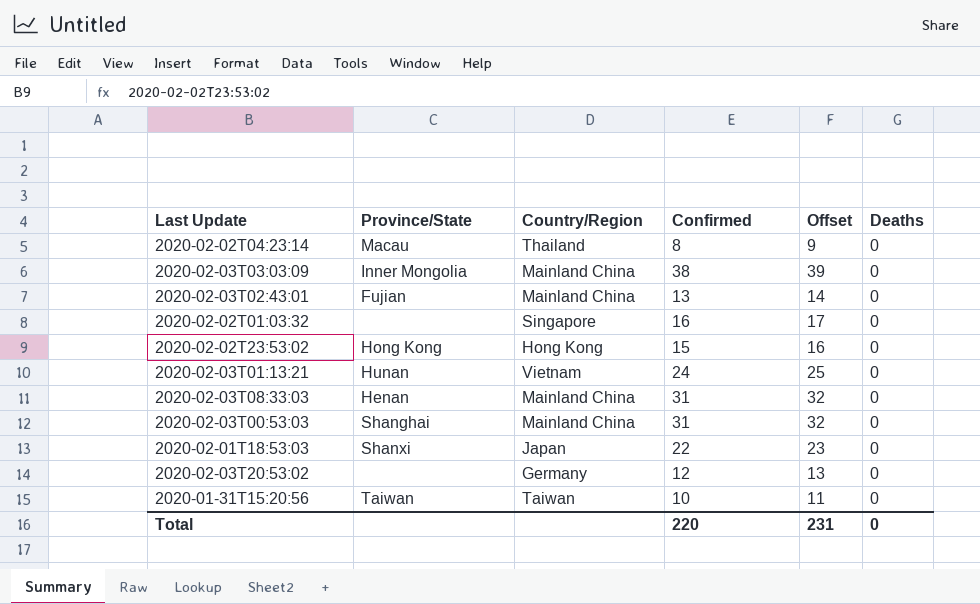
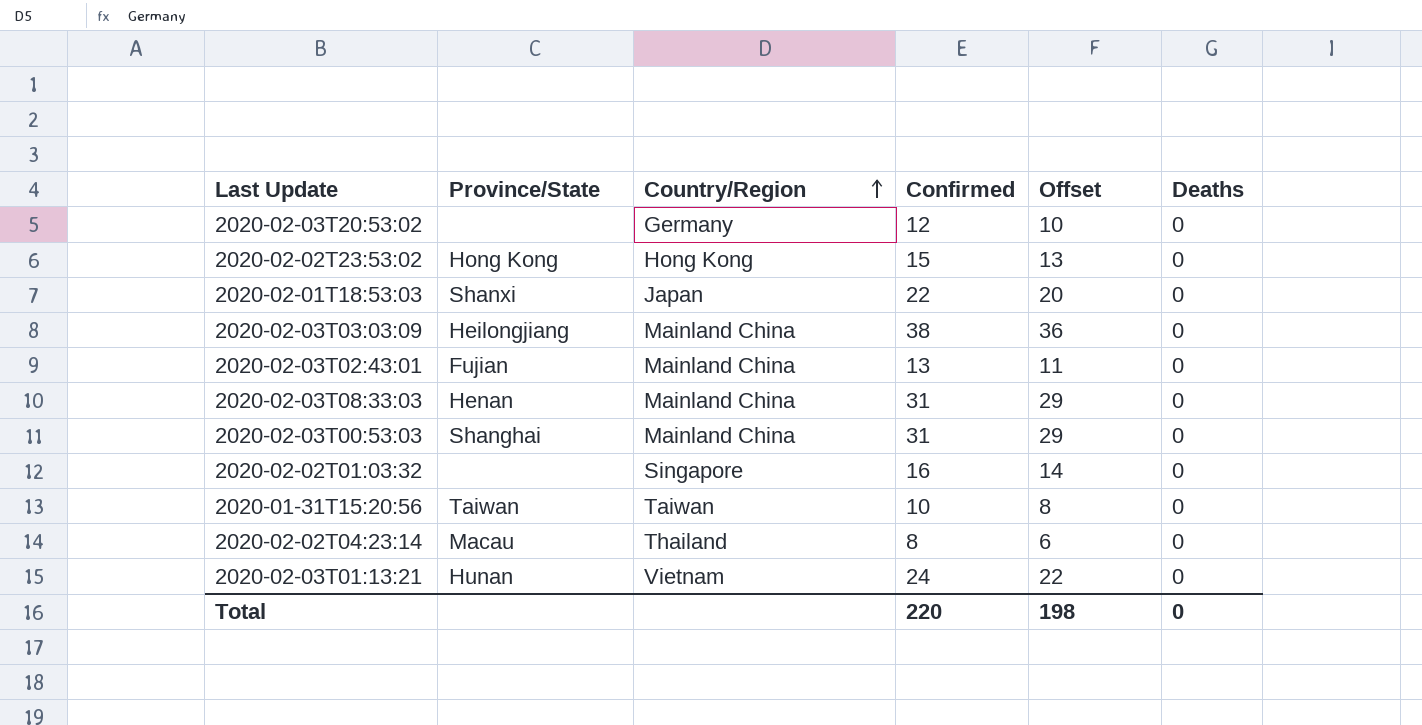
row order: none -> Country/Region ascending
column Offset | formula: [Confirmed] + 1 -> [Confirmed] - 2
2020-02-03T03:03:09 | Province/State: Inner Mongolia -> Heilongjiang
Total | Offset: 231 -> 198

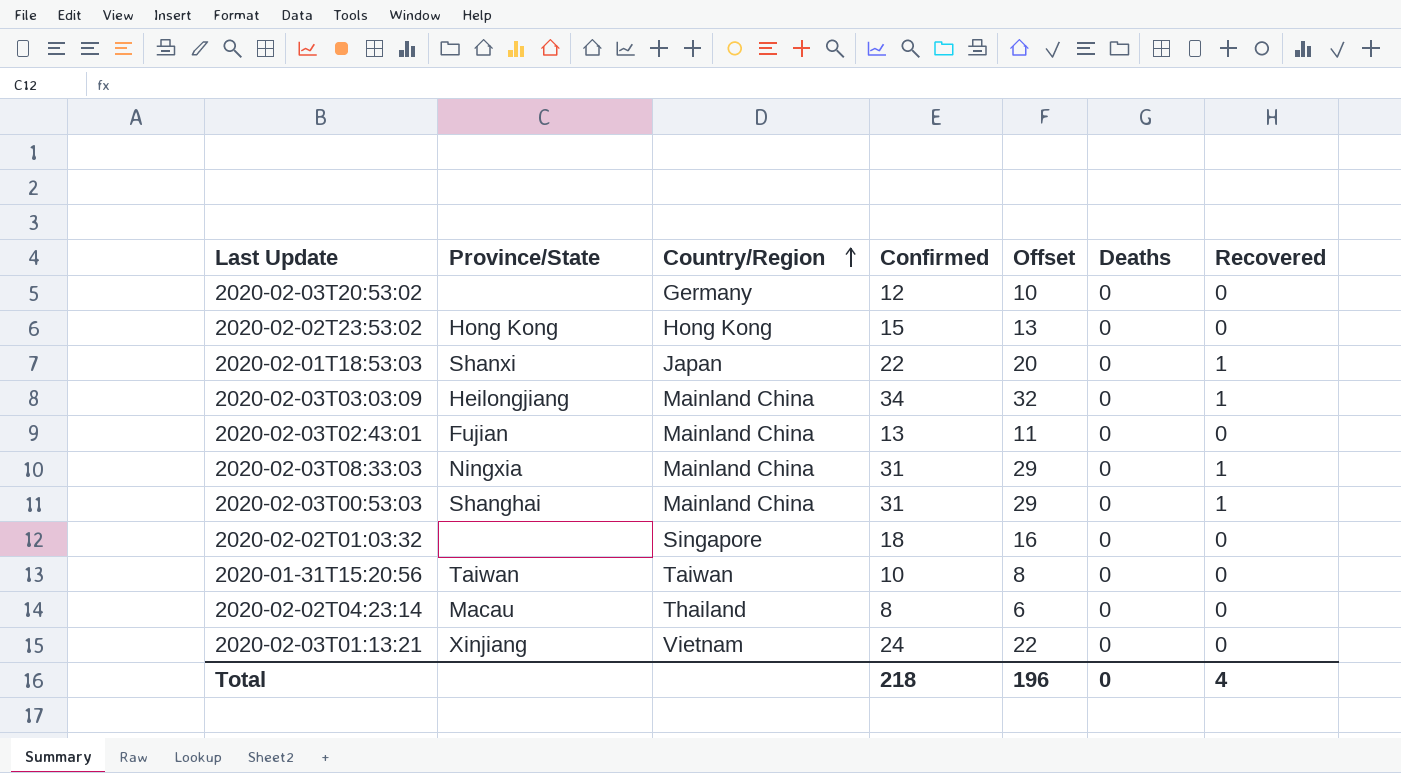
column Recovered | position: none -> 7
2020-02-03T03:03:09 | Confirmed: 38 -> 34
2020-02-03T03:03:09 | Offset: 36 -> 32
2020-02-03T08:33:03 | Province/State: Henan -> Ningxia
2020-02-02T01:03:32 | Confirmed: 16 -> 18
2020-02-02T01:03:32 | Offset: 14 -> 16
2020-02-03T01:13:21 | Province/State: Hunan -> Xinjiang
Total | Confirmed: 220 -> 218
Total | Offset: 198 -> 196

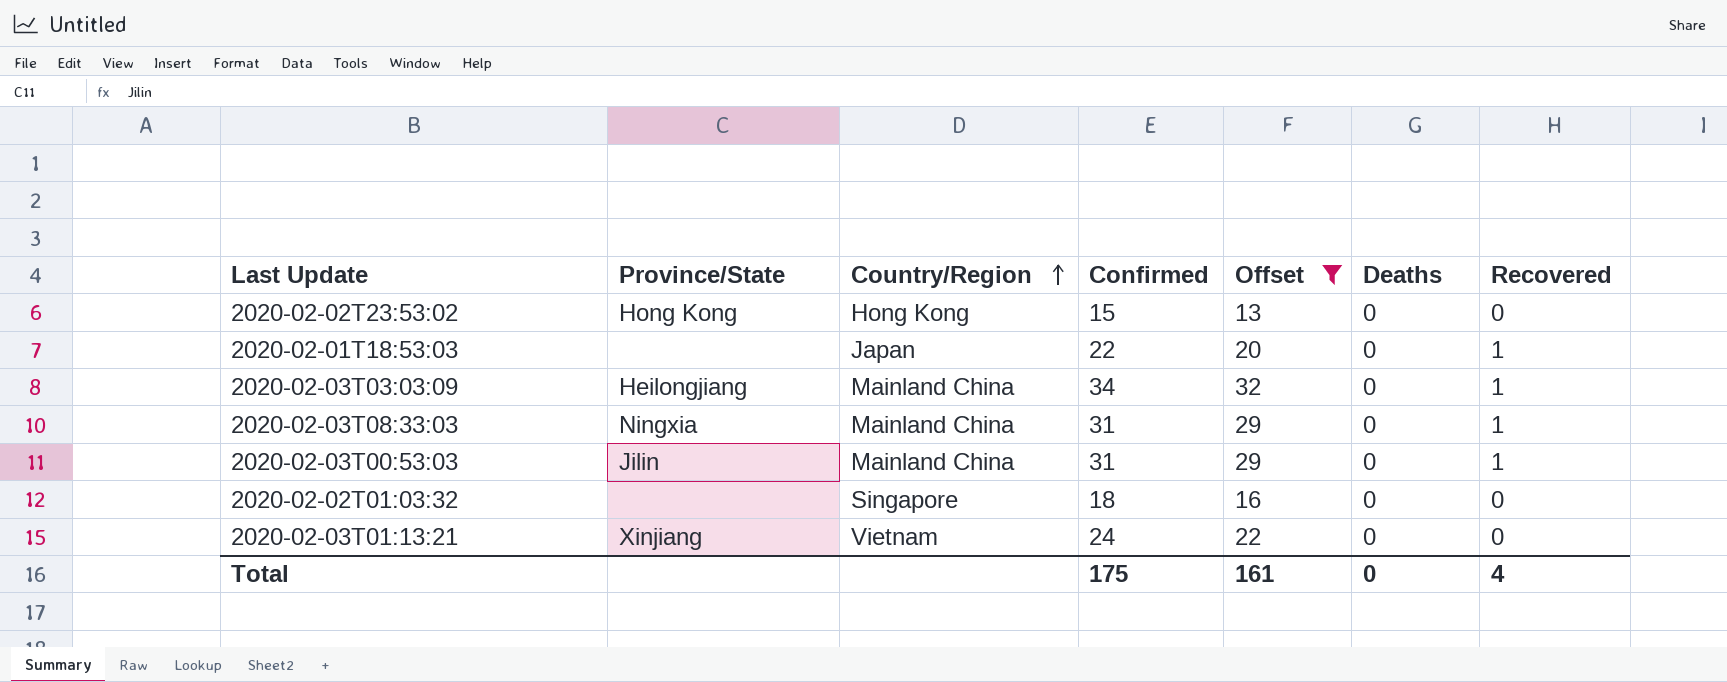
filter: none -> Offset >= 13
2020-02-01T18:53:03 | Province/State: Shanxi -> none
2020-02-03T00:53:03 | Province/State: Shanghai -> Jilin
Total | Confirmed: 218 -> 175
Total | Offset: 196 -> 161

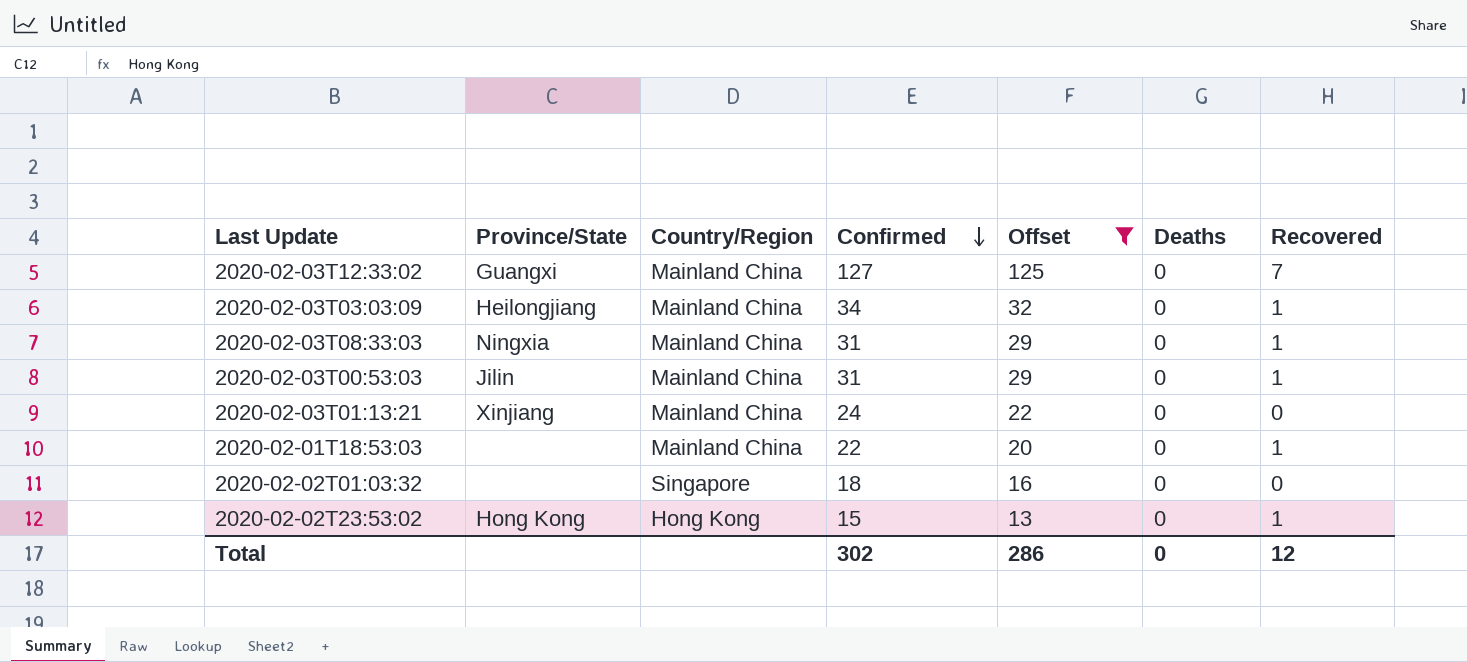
row order: Country/Region ascending -> Confirmed descending
row 2020-02-03T12:33:02: none -> Guangxi | Mainland China | 127 | 125 | 0 | 7
2020-02-03T01:13:21 | Country/Region: Vietnam -> Mainland China
2020-02-01T18:53:03 | Country/Region: Japan -> Mainland China
2020-02-02T23:53:02 | Recovered: 0 -> 1
Total | Confirmed: 175 -> 302
Total | Offset: 161 -> 286
Total | Recovered: 4 -> 12

